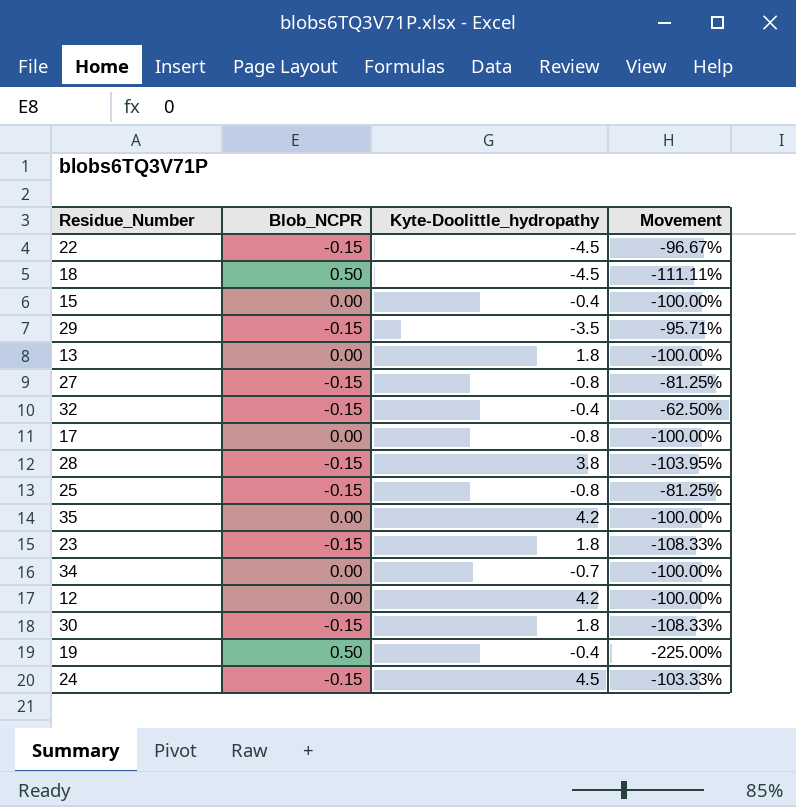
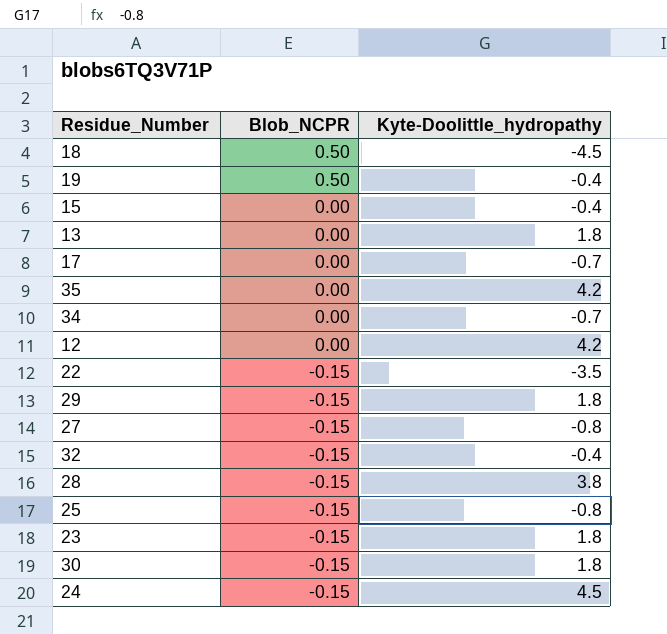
row order: none -> Blob_NCPR descending
column Movement | formula: ([Blob_NCPR] - [Kyte-Doolittle_hydropathy]) / [Kyte-Doolittle_hydropathy] -> none
17 | Kyte-Doolittle_hydropathy: -0.8 -> -0.7
22 | Kyte-Doolittle_hydropathy: -4.5 -> -3.5
29 | Kyte-Doolittle_hydropathy: -3.5 -> 1.8

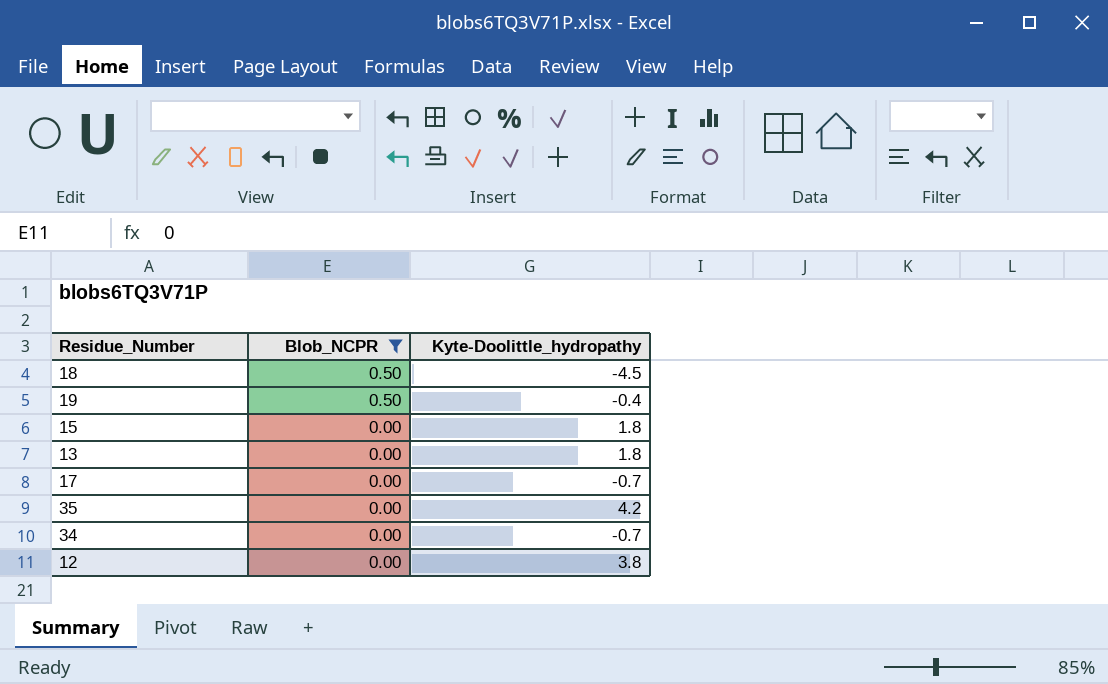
filter: none -> Blob_NCPR != -0.15
15 | Kyte-Doolittle_hydropathy: -0.4 -> 1.8
12 | Kyte-Doolittle_hydropathy: 4.2 -> 3.8

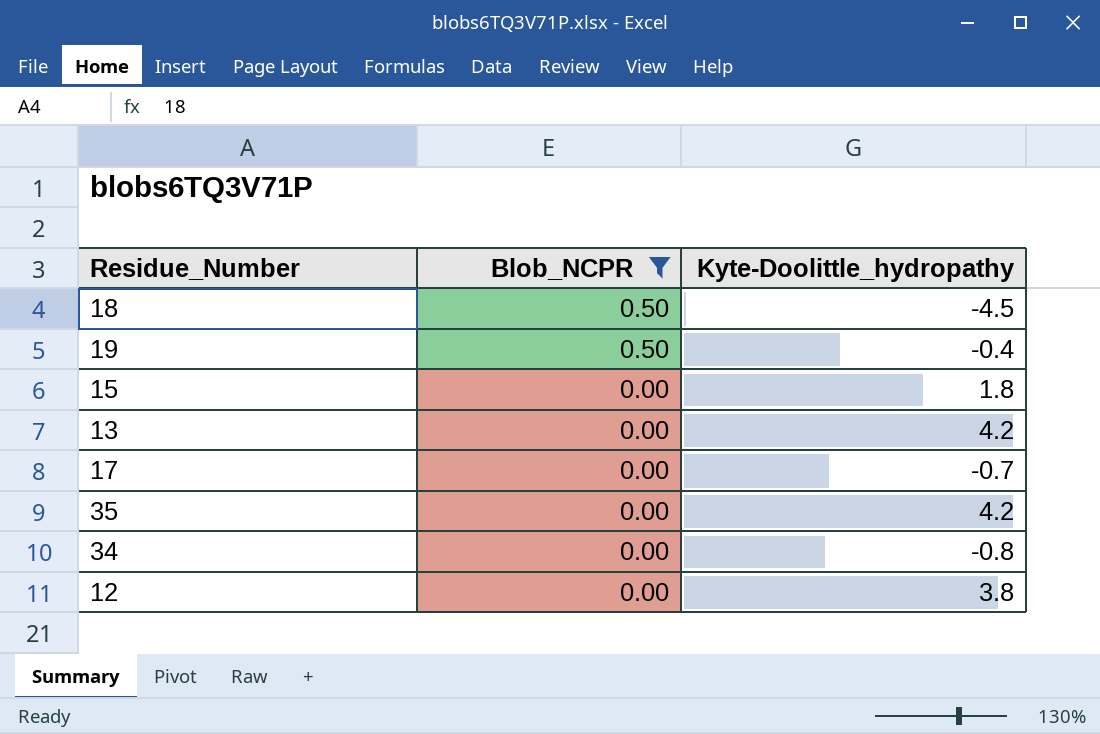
13 | Kyte-Doolittle_hydropathy: 1.8 -> 4.2
34 | Kyte-Doolittle_hydropathy: -0.7 -> -0.8

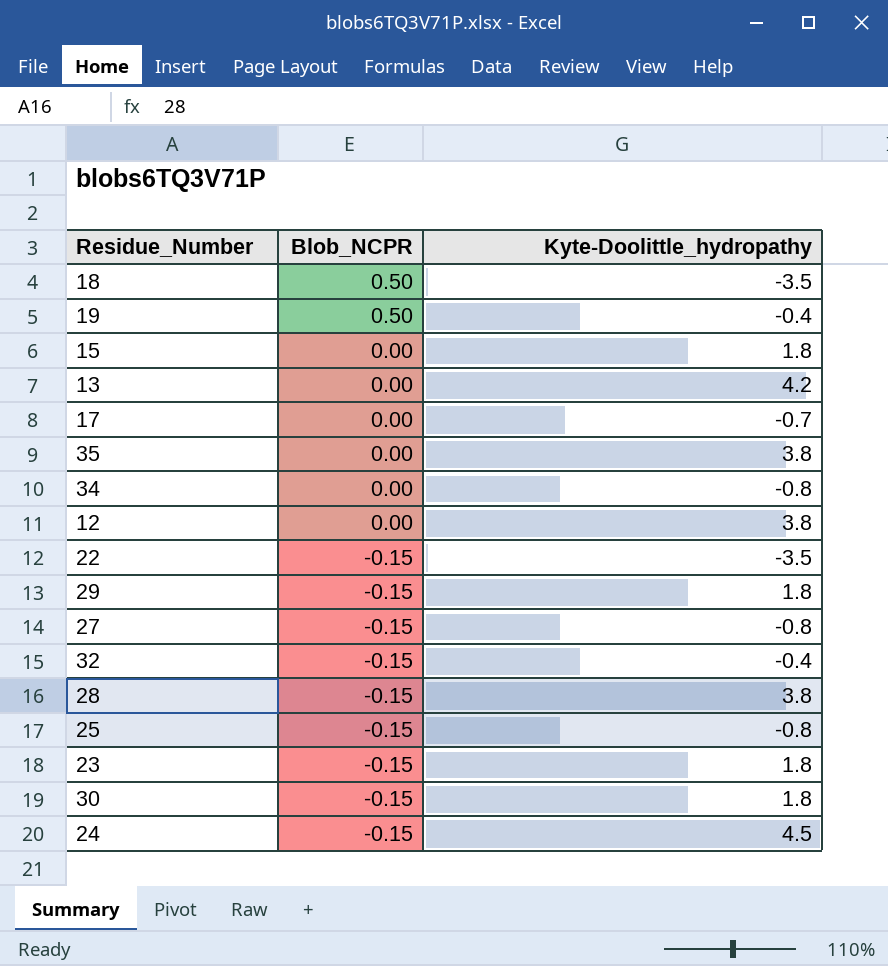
filter: Blob_NCPR != -0.15 -> none
18 | Kyte-Doolittle_hydropathy: -4.5 -> -3.5
35 | Kyte-Doolittle_hydropathy: 4.2 -> 3.8

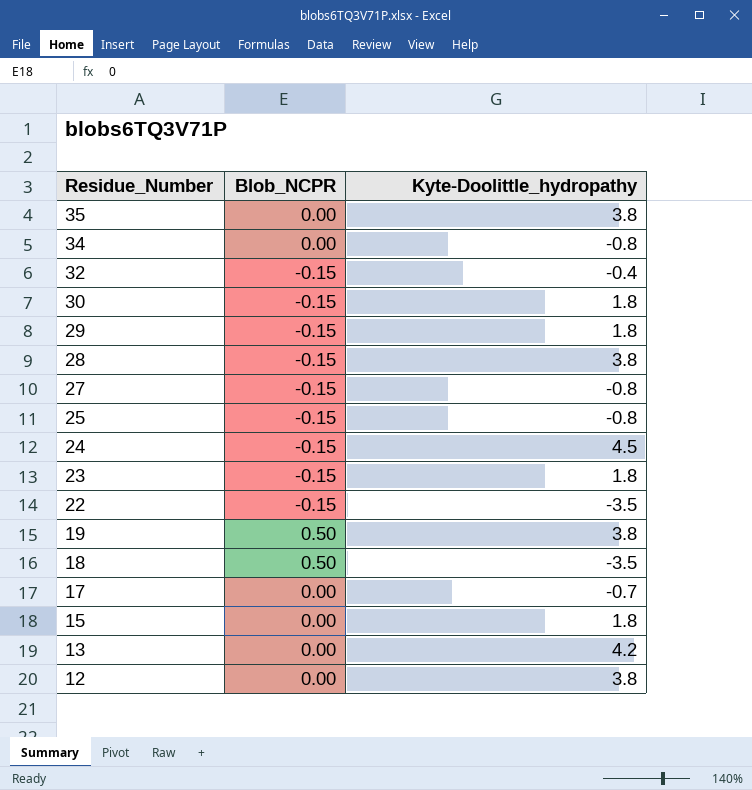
row order: Blob_NCPR descending -> Residue_Number descending
19 | Kyte-Doolittle_hydropathy: -0.4 -> 3.8

